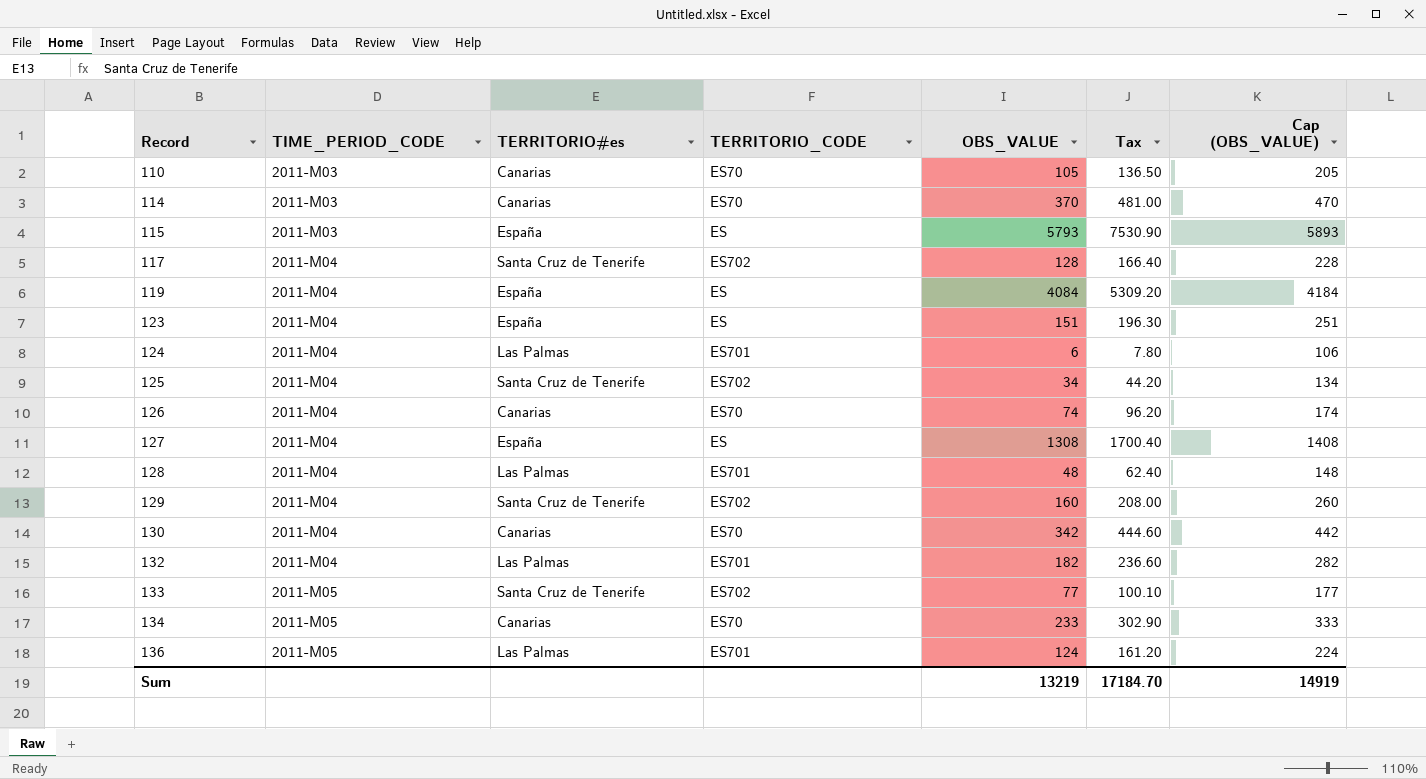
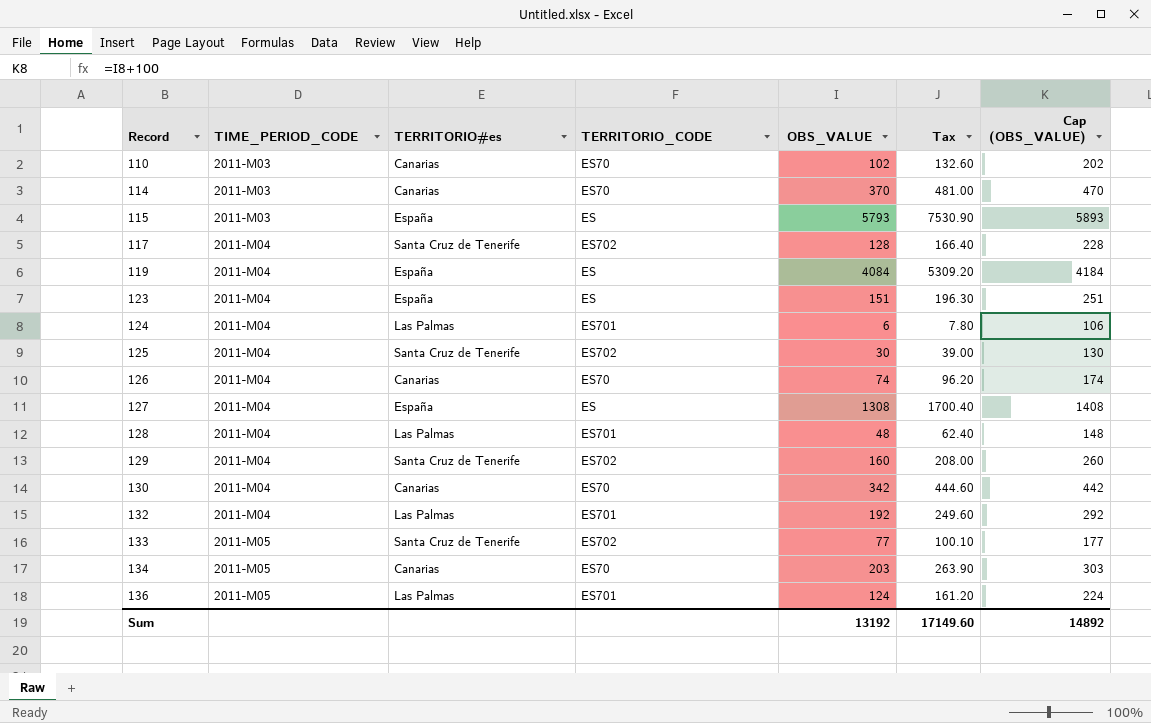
110 | OBS_VALUE: 105 -> 102
110 | Tax: 136.50 -> 132.60
110 | Cap (OBS_VALUE): 205 -> 202
125 | OBS_VALUE: 34 -> 30
125 | Tax: 44.20 -> 39.00
125 | Cap (OBS_VALUE): 134 -> 130
132 | OBS_VALUE: 182 -> 192
132 | Tax: 236.60 -> 249.60
132 | Cap (OBS_VALUE): 282 -> 292
134 | OBS_VALUE: 233 -> 203
134 | Tax: 302.90 -> 263.90
134 | Cap (OBS_VALUE): 333 -> 303
Sum | OBS_VALUE: 13219 -> 13192
Sum | Tax: 17184.70 -> 17149.60
Sum | Cap (OBS_VALUE): 14919 -> 14892

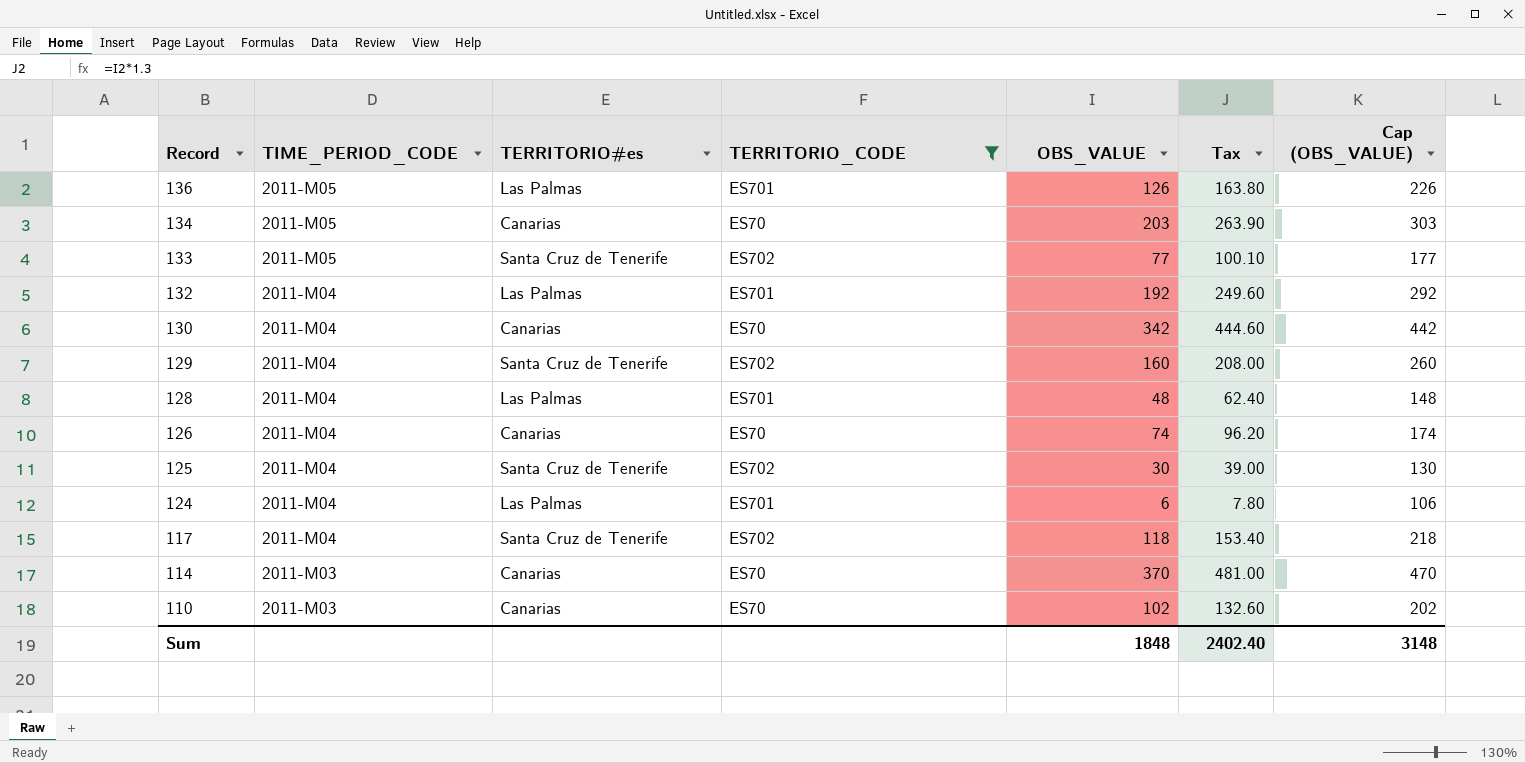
filter: none -> TERRITORIO_CODE != ES
row order: Record ascending -> Record descending
136 | OBS_VALUE: 124 -> 126
136 | Tax: 161.20 -> 163.80
136 | Cap (OBS_VALUE): 224 -> 226
117 | OBS_VALUE: 128 -> 118
117 | Tax: 166.40 -> 153.40
117 | Cap (OBS_VALUE): 228 -> 218
Sum | OBS_VALUE: 13192 -> 1848
Sum | Tax: 17149.60 -> 2402.40
Sum | Cap (OBS_VALUE): 14892 -> 3148

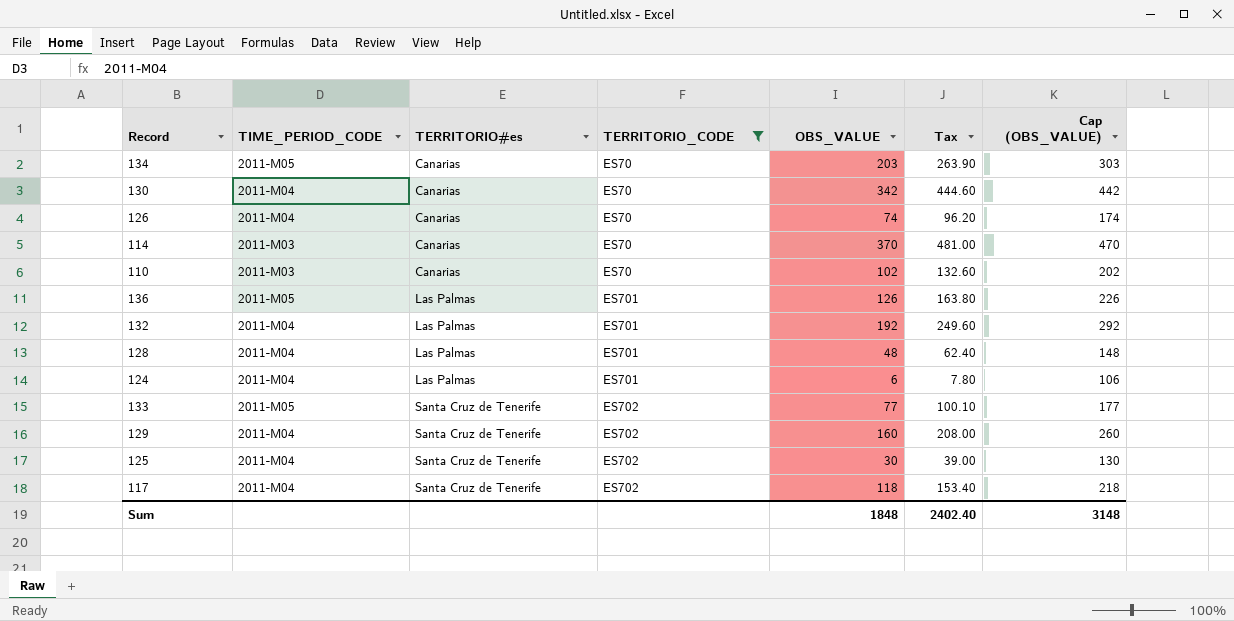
row order: Record descending -> TERRITORIO#es ascending

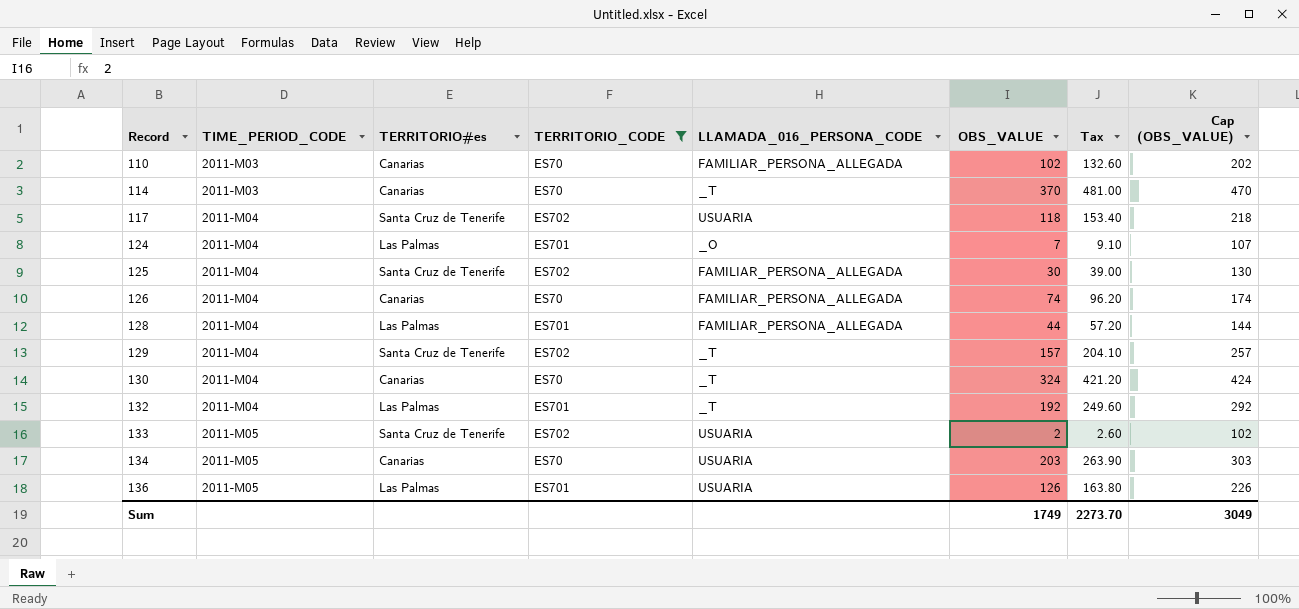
row order: TERRITORIO#es ascending -> Record ascending
column LLAMADA_016_PERSONA_CODE | position: none -> 5
124 | OBS_VALUE: 6 -> 7
124 | Tax: 7.80 -> 9.10
124 | Cap (OBS_VALUE): 106 -> 107
128 | OBS_VALUE: 48 -> 44
128 | Tax: 62.40 -> 57.20
128 | Cap (OBS_VALUE): 148 -> 144
129 | OBS_VALUE: 160 -> 157
129 | Tax: 208.00 -> 204.10
129 | Cap (OBS_VALUE): 260 -> 257
130 | OBS_VALUE: 342 -> 324
130 | Tax: 444.60 -> 421.20
130 | Cap (OBS_VALUE): 442 -> 424
133 | OBS_VALUE: 77 -> 2
133 | Tax: 100.10 -> 2.60
133 | Cap (OBS_VALUE): 177 -> 102
Sum | OBS_VALUE: 1848 -> 1749
Sum | Tax: 2402.40 -> 2273.70
Sum | Cap (OBS_VALUE): 3148 -> 3049

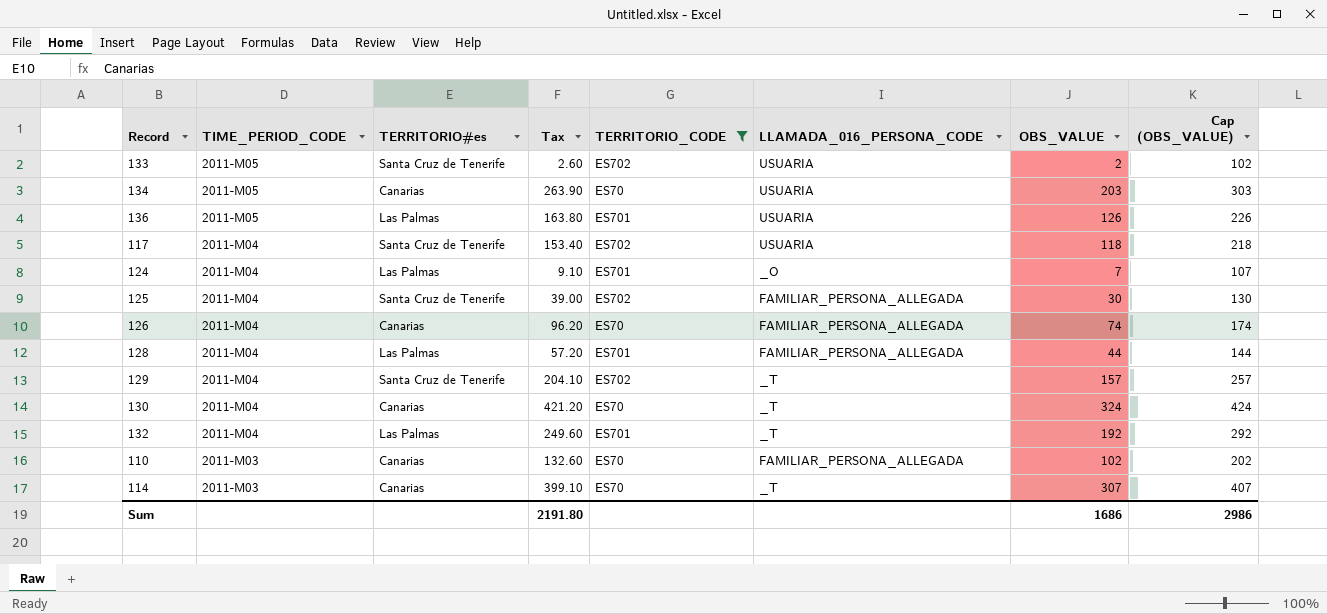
row order: Record ascending -> TIME_PERIOD_CODE descending
column Tax | position: 7 -> 4
114 | Tax: 481.00 -> 399.10
114 | OBS_VALUE: 370 -> 307
114 | Cap (OBS_VALUE): 470 -> 407
Sum | Tax: 2273.70 -> 2191.80
Sum | OBS_VALUE: 1749 -> 1686
Sum | Cap (OBS_VALUE): 3049 -> 2986

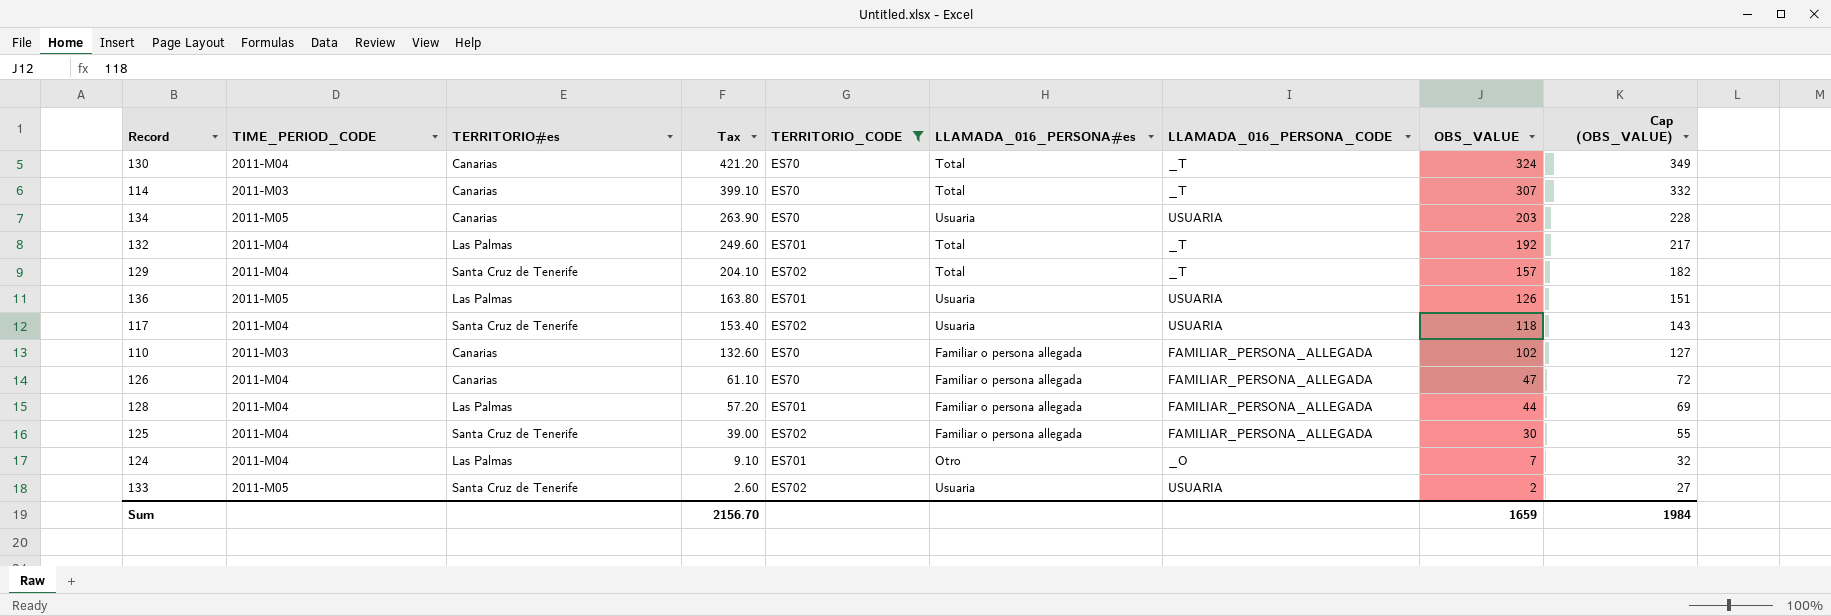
row order: TIME_PERIOD_CODE descending -> Tax descending
column LLAMADA_016_PERSONA#es | position: none -> 6
column Cap (OBS_VALUE) | formula: [OBS_VALUE] + 100 -> [OBS_VALUE] + 25
126 | Tax: 96.20 -> 61.10
126 | OBS_VALUE: 74 -> 47
Sum | Tax: 2191.80 -> 2156.70
Sum | OBS_VALUE: 1686 -> 1659
Sum | Cap (OBS_VALUE): 2986 -> 1984

